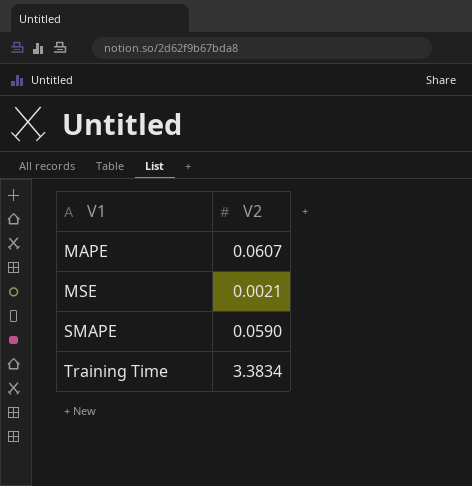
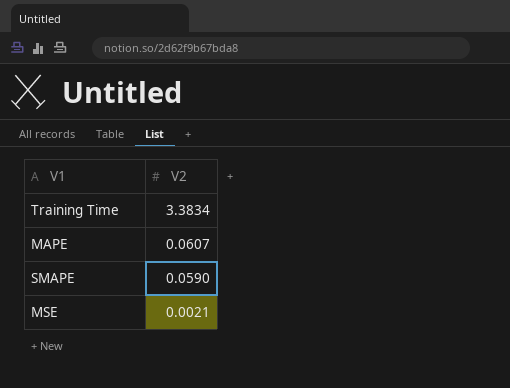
row order: V1 ascending -> V2 descending

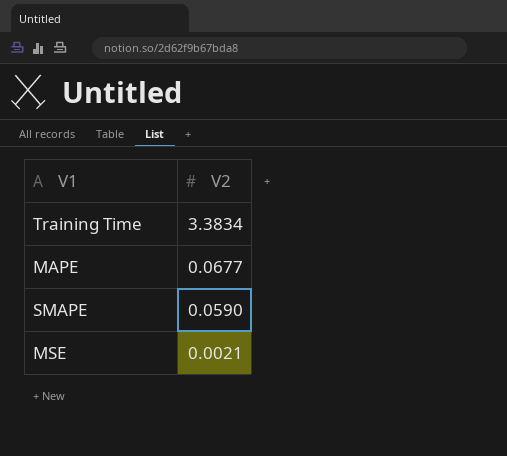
MAPE | V2: 0.0607 -> 0.0677

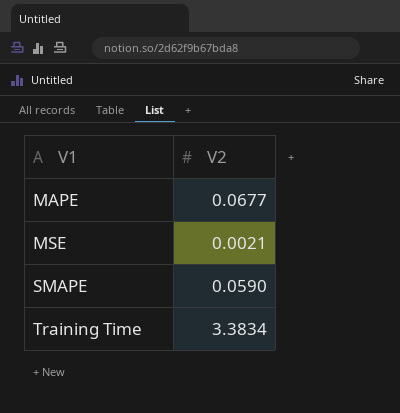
row order: V2 descending -> V1 ascending

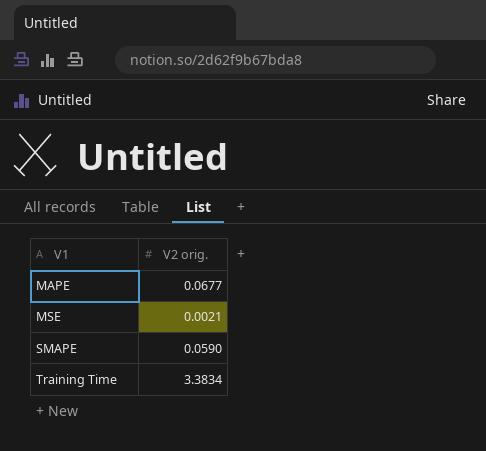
column name: V2 -> V2 orig.

